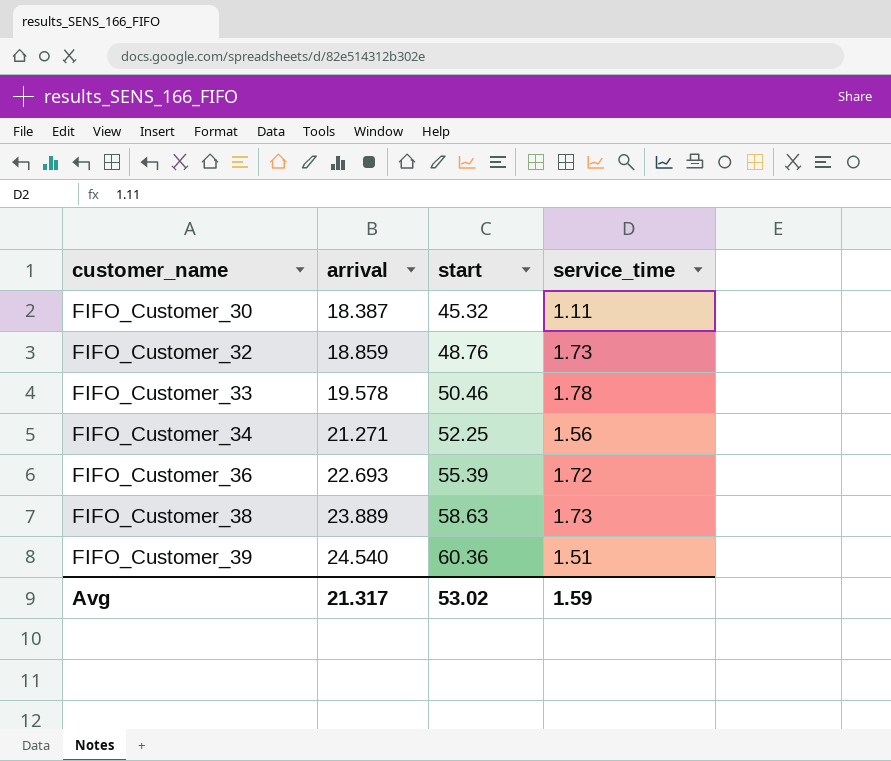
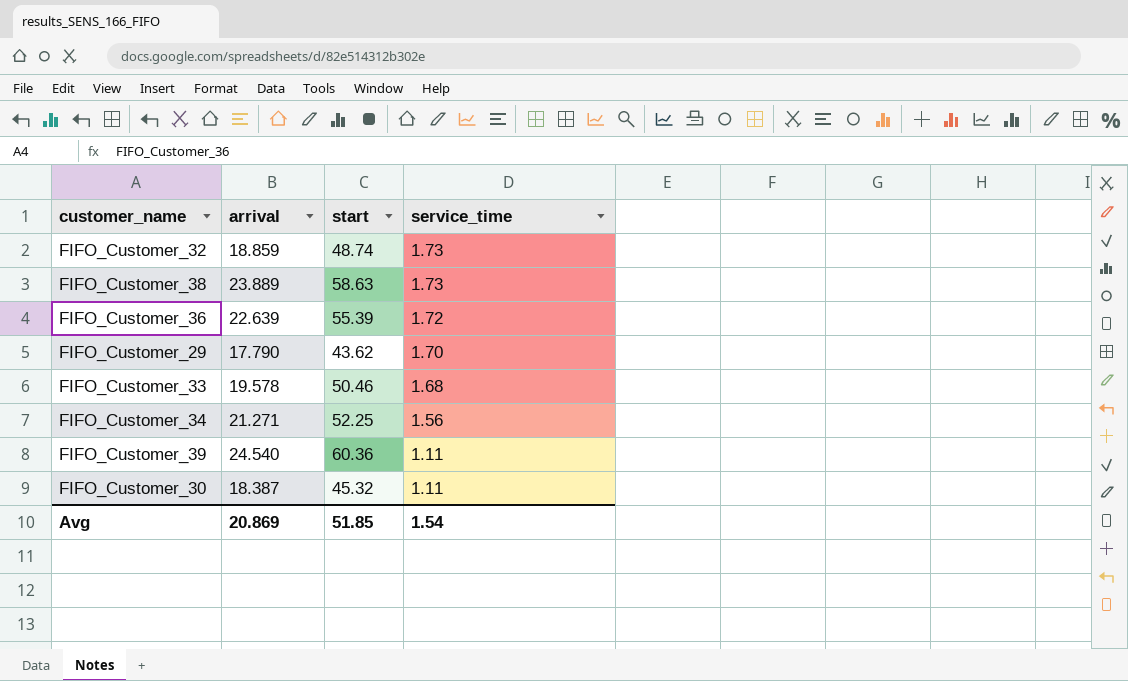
row order: customer_name ascending -> service_time descending
FIFO_Customer_32 | start: 48.76 -> 48.74
FIFO_Customer_36 | arrival: 22.693 -> 22.639
row FIFO_Customer_29: none -> 17.790 | 43.62 | 1.70
FIFO_Customer_33 | service_time: 1.78 -> 1.68
FIFO_Customer_39 | service_time: 1.51 -> 1.11
Avg | arrival: 21.317 -> 20.869
Avg | start: 53.02 -> 51.85
Avg | service_time: 1.59 -> 1.54

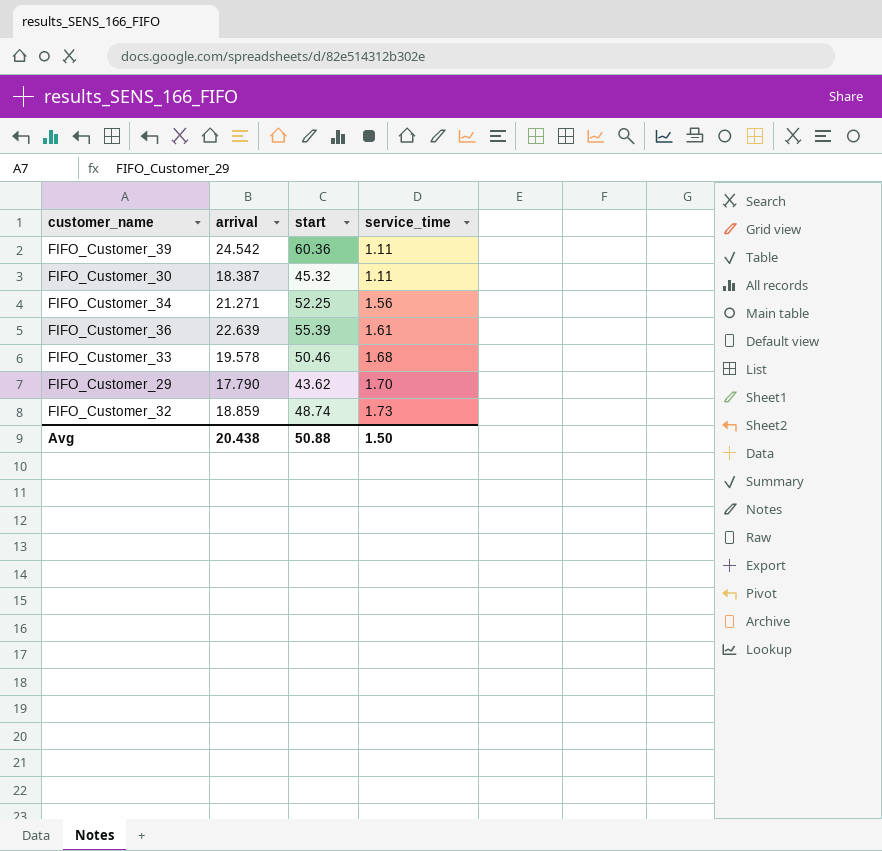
row order: service_time descending -> service_time ascending
row FIFO_Customer_38: 23.889 | 58.63 | 1.73 -> none
FIFO_Customer_39 | arrival: 24.540 -> 24.542
FIFO_Customer_36 | service_time: 1.72 -> 1.61
Avg | arrival: 20.869 -> 20.438
Avg | start: 51.85 -> 50.88
Avg | service_time: 1.54 -> 1.50

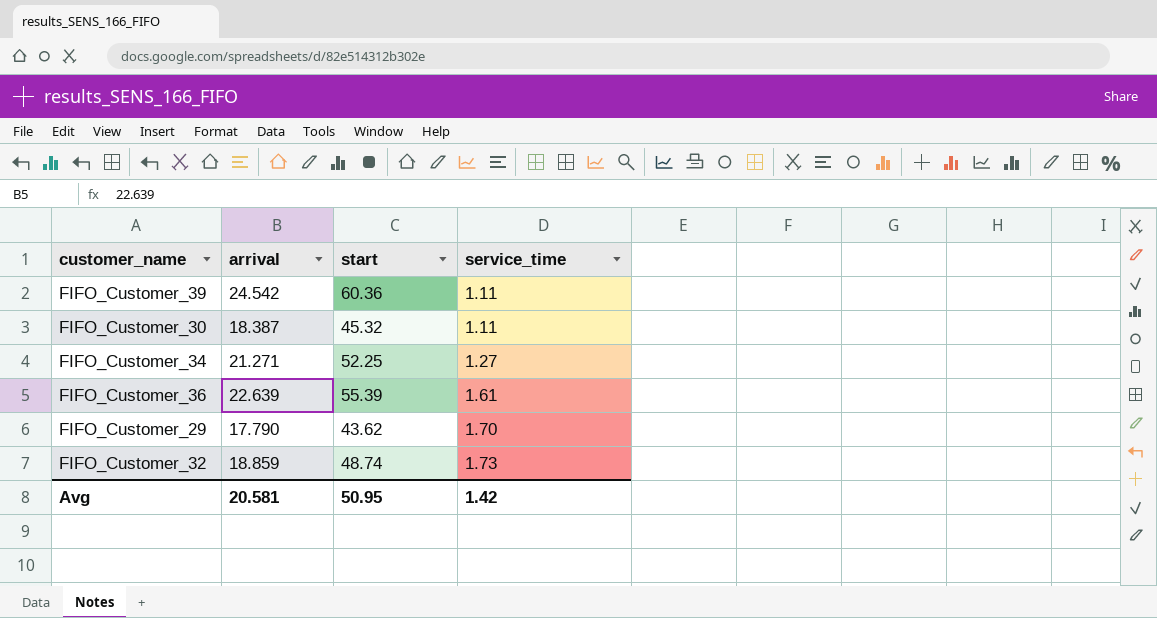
row FIFO_Customer_33: 19.578 | 50.46 | 1.68 -> none
FIFO_Customer_34 | service_time: 1.56 -> 1.27
Avg | arrival: 20.438 -> 20.581
Avg | start: 50.88 -> 50.95
Avg | service_time: 1.50 -> 1.42

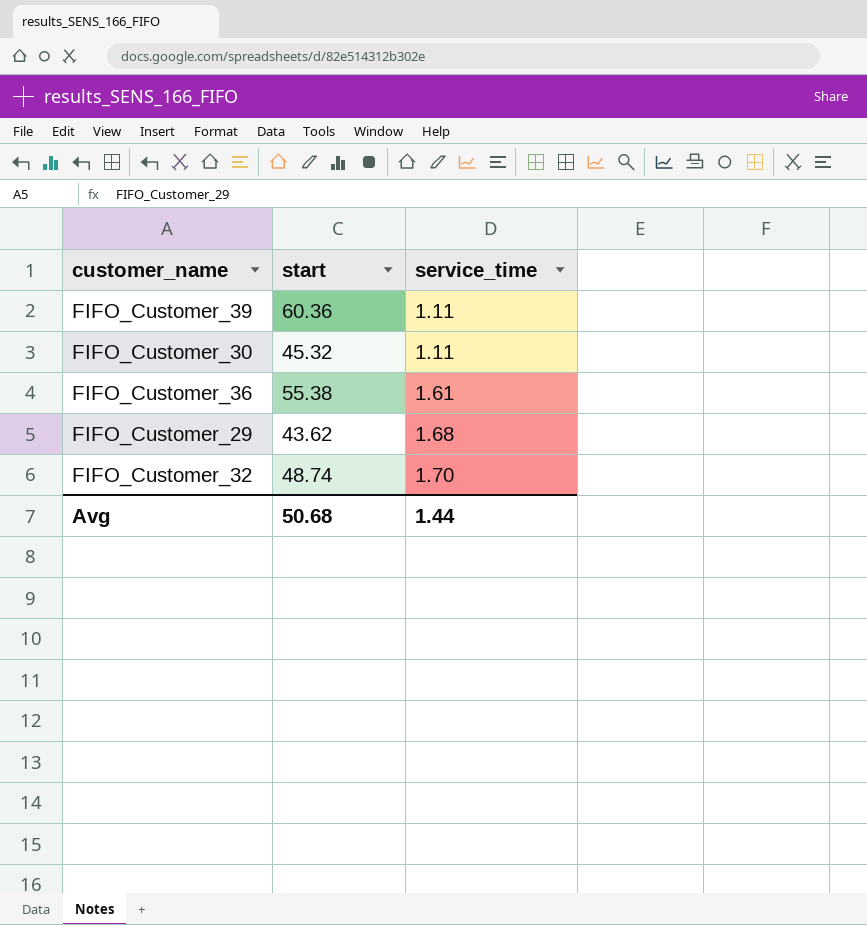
column arrival | position: 2 -> none
row FIFO_Customer_34: 21.271 | 52.25 | 1.27 -> none
FIFO_Customer_36 | start: 55.39 -> 55.38
FIFO_Customer_29 | service_time: 1.70 -> 1.68
FIFO_Customer_32 | service_time: 1.73 -> 1.70
Avg | start: 50.95 -> 50.68
Avg | service_time: 1.42 -> 1.44

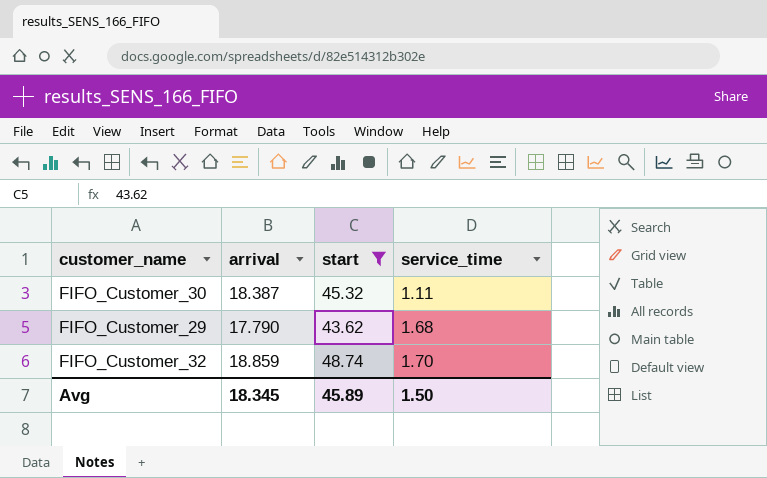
filter: none -> start <= 48.74
column arrival | position: none -> 2
Avg | start: 50.68 -> 45.89
Avg | service_time: 1.44 -> 1.50

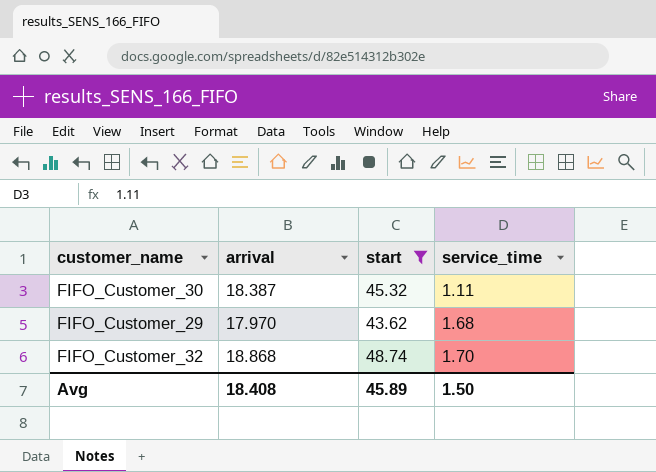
FIFO_Customer_29 | arrival: 17.790 -> 17.970
FIFO_Customer_32 | arrival: 18.859 -> 18.868
Avg | arrival: 18.345 -> 18.408

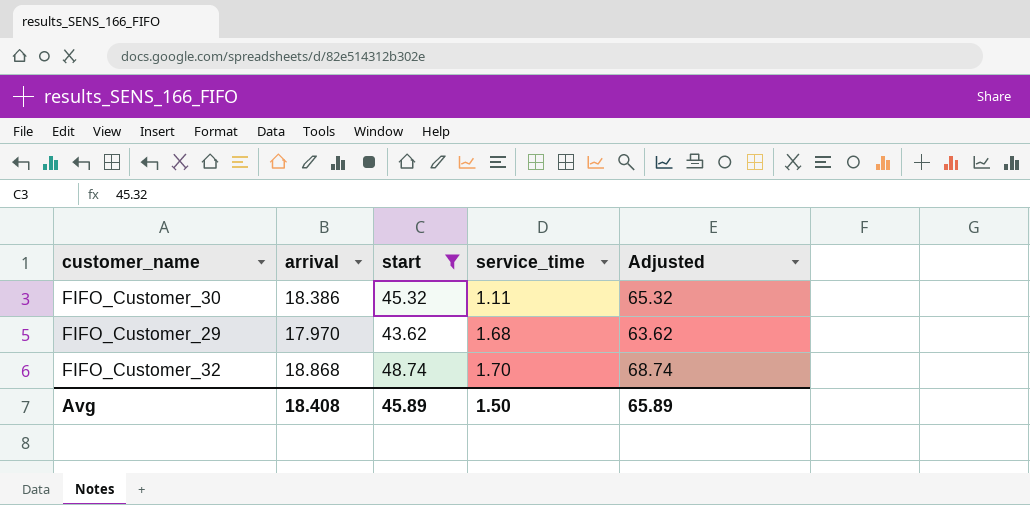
column Adjusted | formula: none -> [start] + 20
FIFO_Customer_30 | arrival: 18.387 -> 18.386

